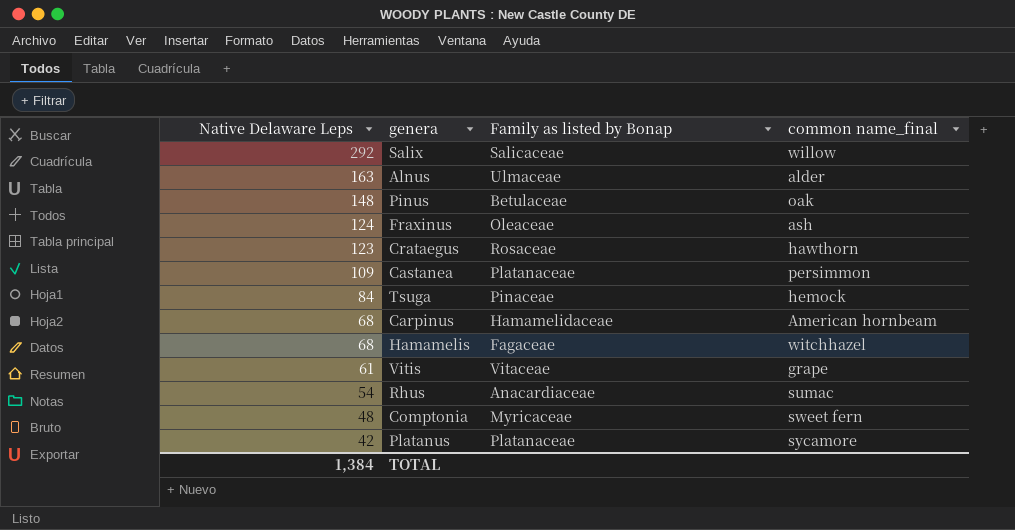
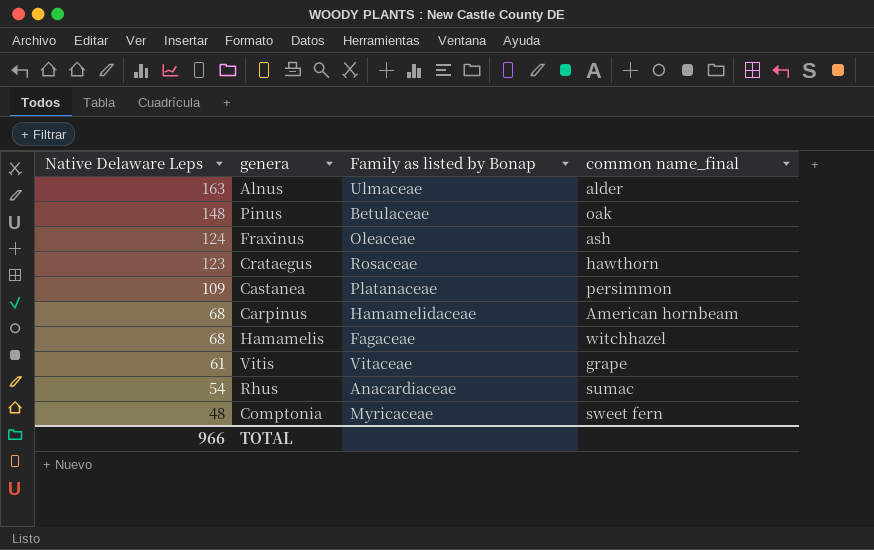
row Salix: 292 | Salicaceae | willow -> none
row Tsuga: 84 | Pinaceae | hemock -> none
row Platanus: 42 | Platanaceae | sycamore -> none
TOTAL | Native Delaware Leps: 1,384 -> 966

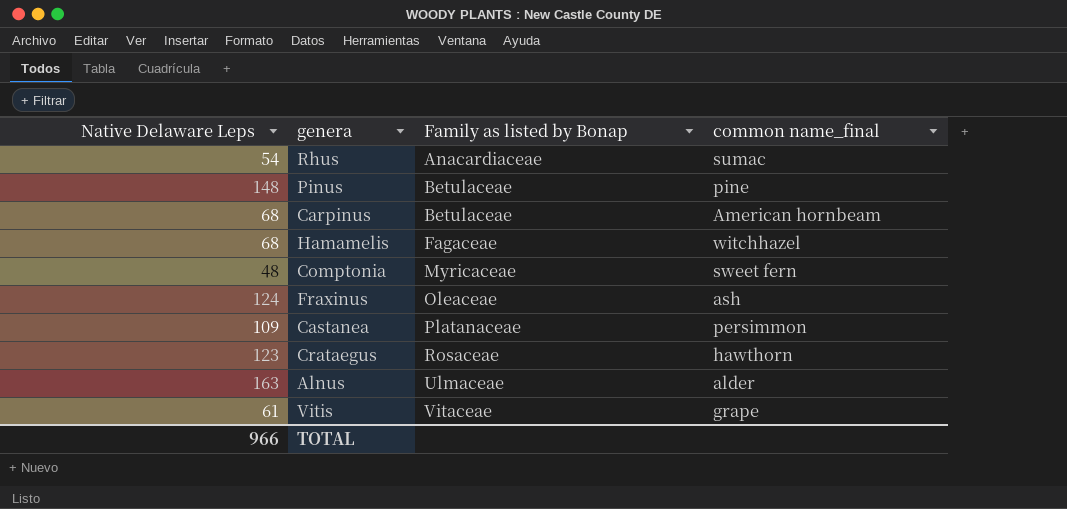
row order: Native Delaware Leps descending -> Family as listed by Bonap ascending
Pinus | common name_final: oak -> pine
Carpinus | Family as listed by Bonap: Hamamelidaceae -> Betulaceae

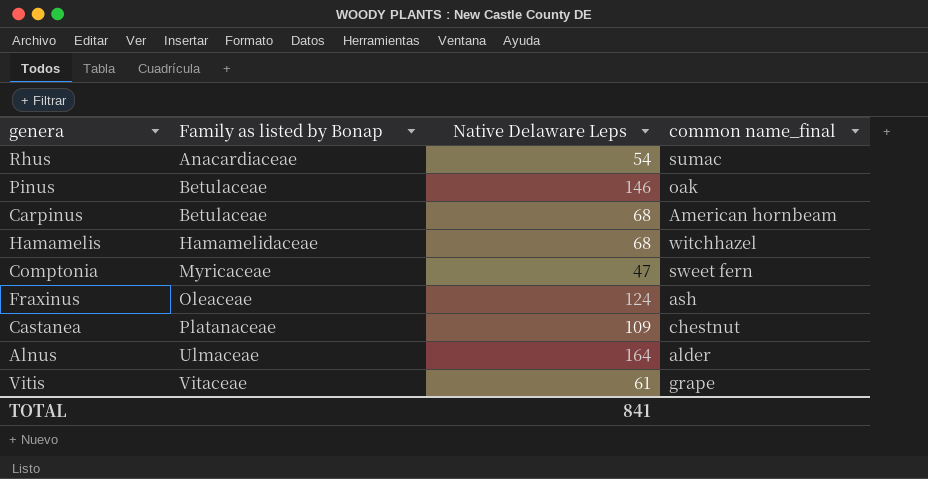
column Native Delaware Leps | position: 1 -> 3
row Crataegus: 123 | Rosaceae | hawthorn -> none
Pinus | Native Delaware Leps: 148 -> 146
Pinus | common name_final: pine -> oak
Hamamelis | Family as listed by Bonap: Fagaceae -> Hamamelidaceae
Comptonia | Native Delaware Leps: 48 -> 47
Castanea | common name_final: persimmon -> chestnut
Alnus | Native Delaware Leps: 163 -> 164
TOTAL | Native Delaware Leps: 966 -> 841

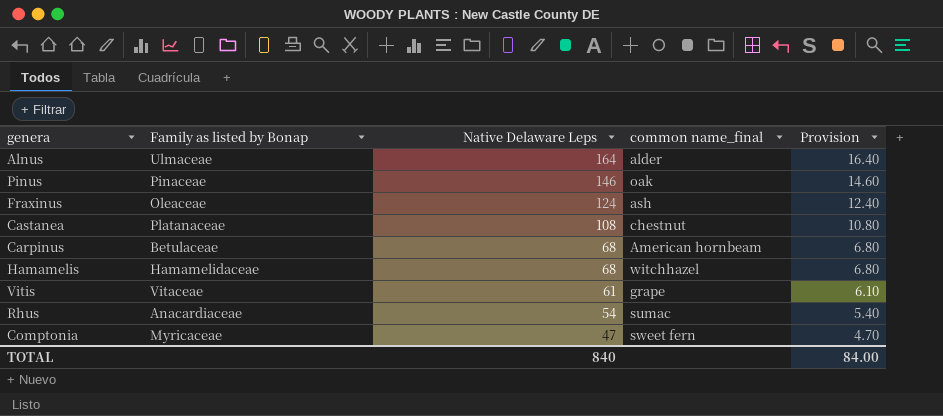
row order: Family as listed by Bonap ascending -> Native Delaware Leps descending
column Provision | formula: none -> [Native Delaware Leps] * 0.1
Pinus | Family as listed by Bonap: Betulaceae -> Pinaceae
Castanea | Native Delaware Leps: 109 -> 108
TOTAL | Native Delaware Leps: 841 -> 840

